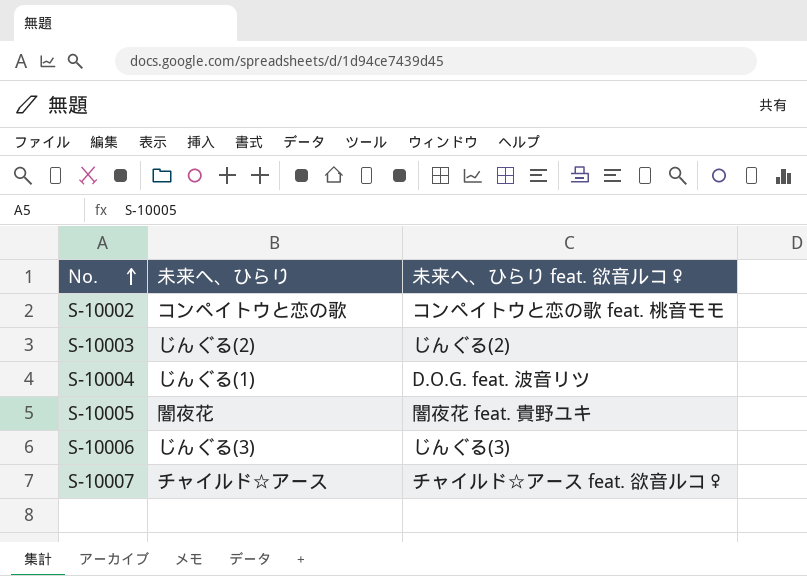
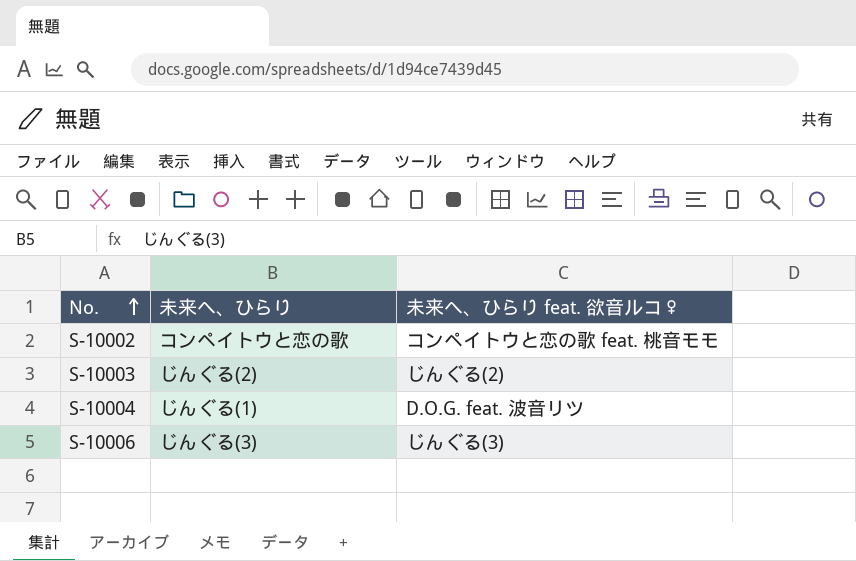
row S-10005: 闇夜花 | 闇夜花 feat. 貴野ユキ -> none
row S-10007: チャイルド☆アース | チャイルド☆アース feat. 欲音ルコ♀ -> none

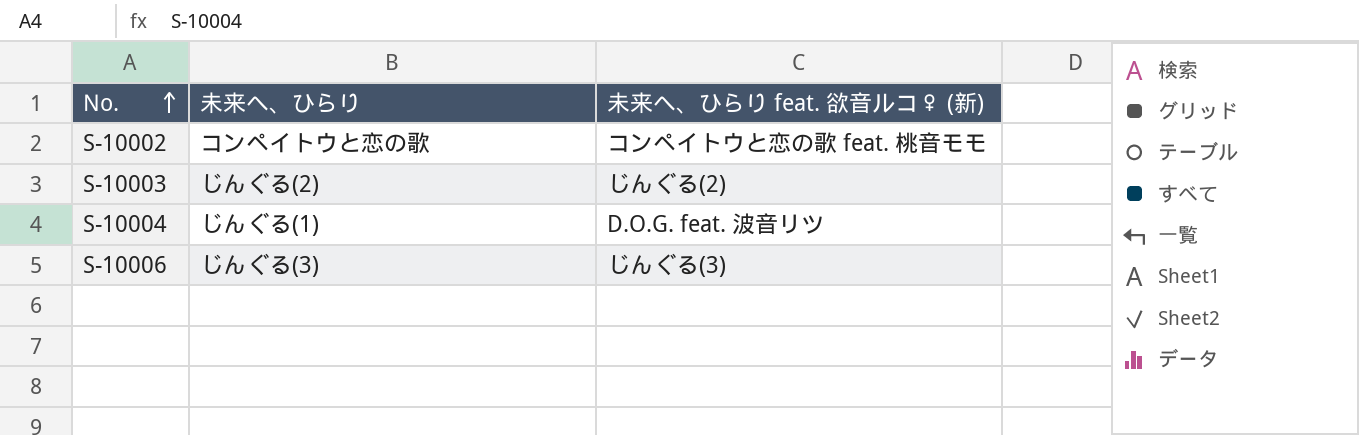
column name: 未来へ、ひらり feat. 欲音ルコ♀ -> 未来へ、ひらり feat. 欲音ルコ♀ (新)

